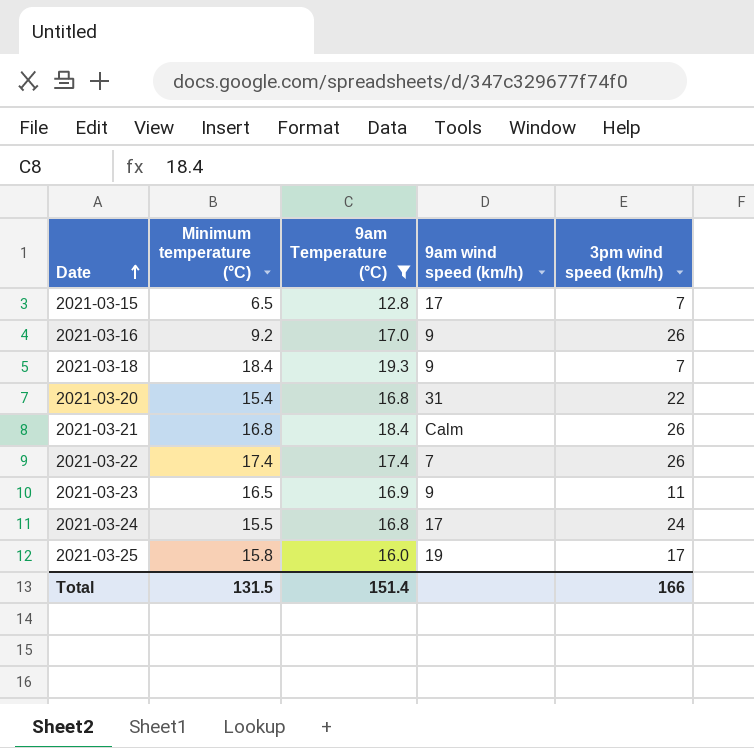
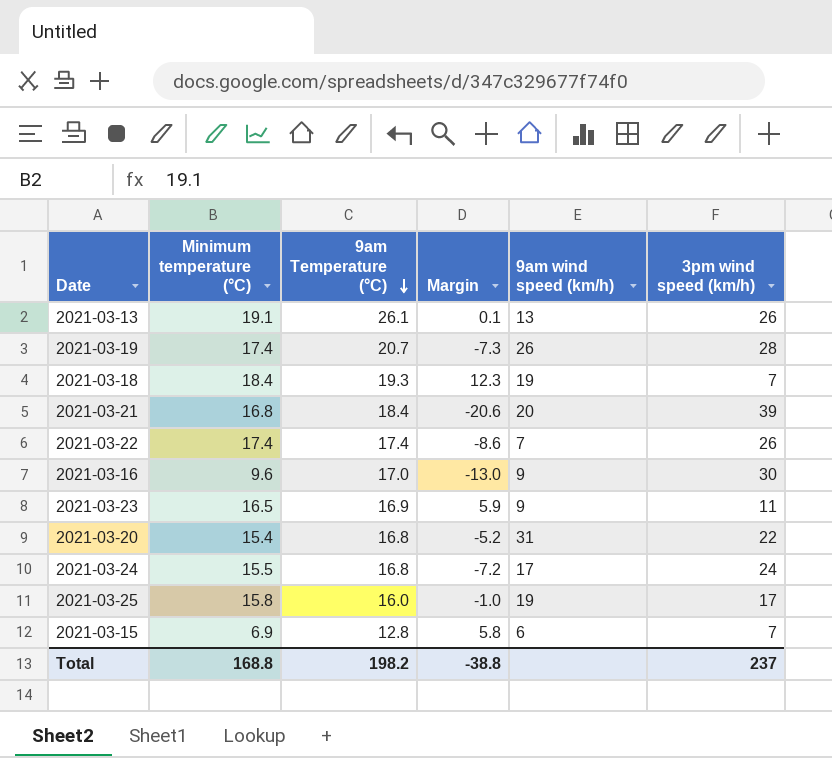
filter: 9am Temperature (°C) <= 19.3 -> none
row order: Date ascending -> 9am Temperature (°C) descending
column Margin | formula: none -> [9am Temperature (°C)] - [3pm wind speed (km/h)]
2021-03-18 | 9am wind speed (km/h): 9 -> 19
2021-03-21 | 9am wind speed (km/h): Calm -> 20
2021-03-21 | 3pm wind speed (km/h): 26 -> 39
2021-03-16 | Minimum temperature (°C): 9.2 -> 9.6
2021-03-16 | 3pm wind speed (km/h): 26 -> 30
2021-03-15 | Minimum temperature (°C): 6.5 -> 6.9
2021-03-15 | 9am wind speed (km/h): 17 -> 6
Total | Minimum temperature (°C): 131.5 -> 168.8
Total | 9am Temperature (°C): 151.4 -> 198.2
Total | 3pm wind speed (km/h): 166 -> 237

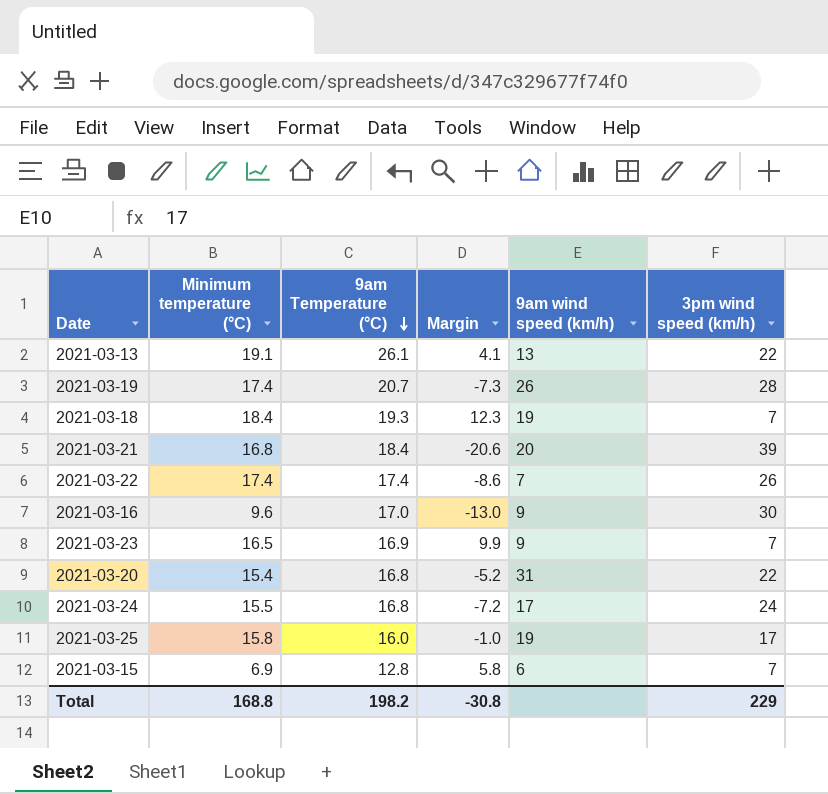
2021-03-13 | Margin: 0.1 -> 4.1
2021-03-13 | 3pm wind speed (km/h): 26 -> 22
2021-03-23 | Margin: 5.9 -> 9.9
2021-03-23 | 3pm wind speed (km/h): 11 -> 7
Total | Margin: -38.8 -> -30.8
Total | 3pm wind speed (km/h): 237 -> 229

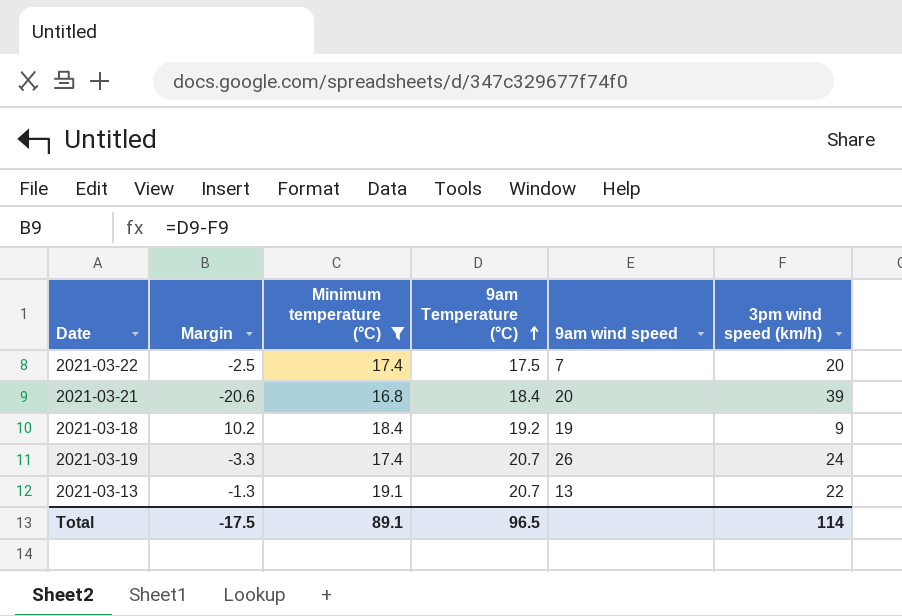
filter: none -> Minimum temperature (°C) >= 16.8
row order: 9am Temperature (°C) descending -> 9am Temperature (°C) ascending
column Margin | position: 4 -> 2
column name: 9am wind speed (km/h) -> 9am wind speed
2021-03-22 | Margin: -8.6 -> -2.5
2021-03-22 | 9am Temperature (°C): 17.4 -> 17.5
2021-03-22 | 3pm wind speed (km/h): 26 -> 20
2021-03-18 | Margin: 12.3 -> 10.2
2021-03-18 | 9am Temperature (°C): 19.3 -> 19.2
2021-03-18 | 3pm wind speed (km/h): 7 -> 9
2021-03-19 | Margin: -7.3 -> -3.3
2021-03-19 | 3pm wind speed (km/h): 28 -> 24
2021-03-13 | Margin: 4.1 -> -1.3
2021-03-13 | 9am Temperature (°C): 26.1 -> 20.7
Total | Margin: -30.8 -> -17.5
Total | Minimum temperature (°C): 168.8 -> 89.1
Total | 9am Temperature (°C): 198.2 -> 96.5
Total | 3pm wind speed (km/h): 229 -> 114

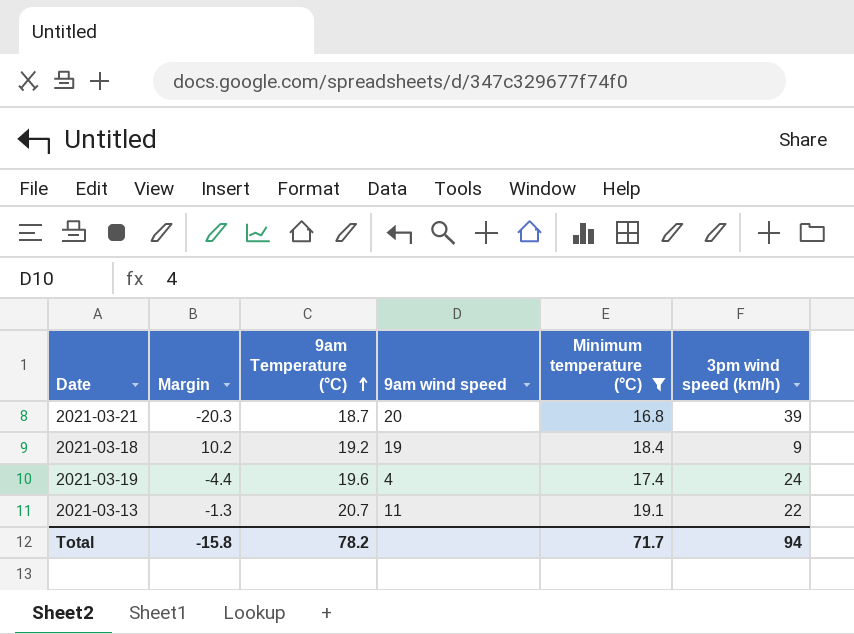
column Minimum temperature (°C) | position: 3 -> 5
row 2021-03-22: -2.5 | 17.4 | 17.5 | 7 | 20 -> none
2021-03-21 | Margin: -20.6 -> -20.3
2021-03-21 | 9am Temperature (°C): 18.4 -> 18.7
2021-03-19 | Margin: -3.3 -> -4.4
2021-03-19 | 9am Temperature (°C): 20.7 -> 19.6
2021-03-19 | 9am wind speed: 26 -> 4
2021-03-13 | 9am wind speed: 13 -> 11
Total | Margin: -17.5 -> -15.8
Total | 9am Temperature (°C): 96.5 -> 78.2
Total | Minimum temperature (°C): 89.1 -> 71.7
Total | 3pm wind speed (km/h): 114 -> 94

